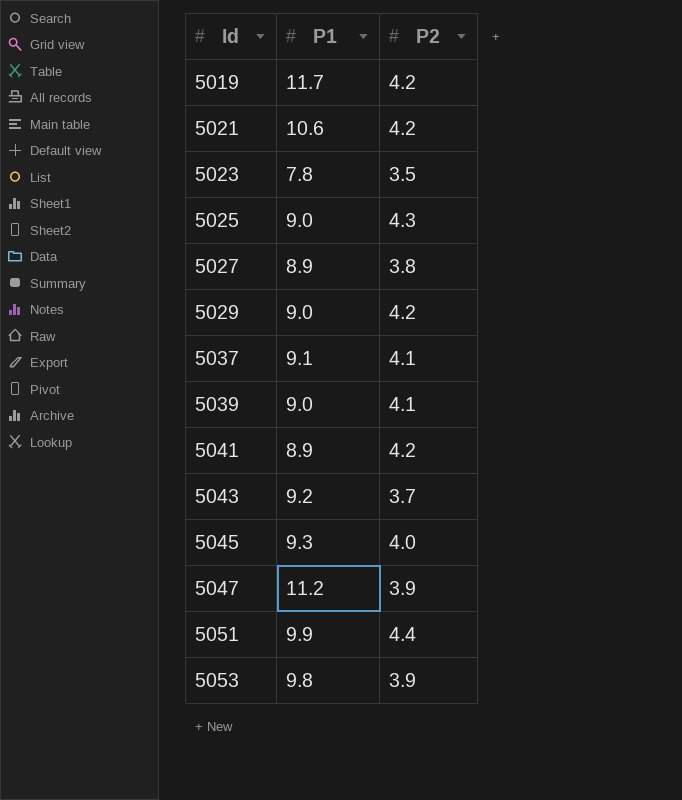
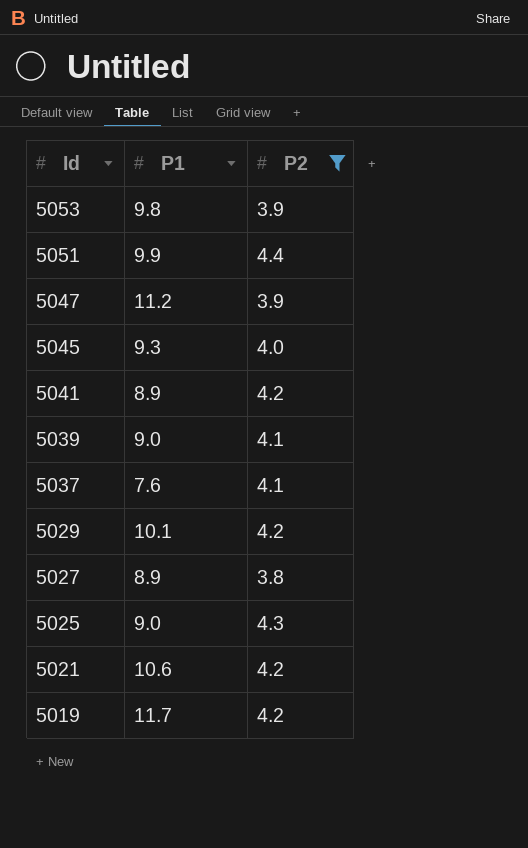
filter: none -> P2 >= 3.8
row order: Id ascending -> Id descending
5037 | P1: 9.1 -> 7.6
5029 | P1: 9.0 -> 10.1

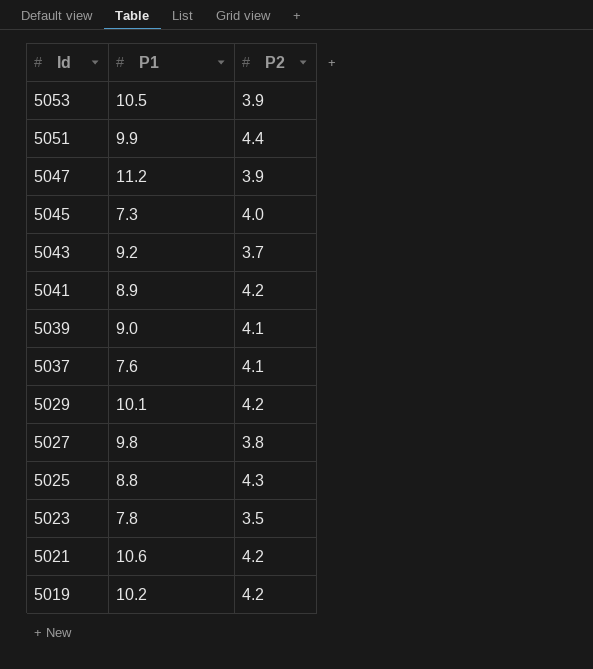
filter: P2 >= 3.8 -> none
5053 | P1: 9.8 -> 10.5
5045 | P1: 9.3 -> 7.3
5027 | P1: 8.9 -> 9.8
5025 | P1: 9.0 -> 8.8
5019 | P1: 11.7 -> 10.2

